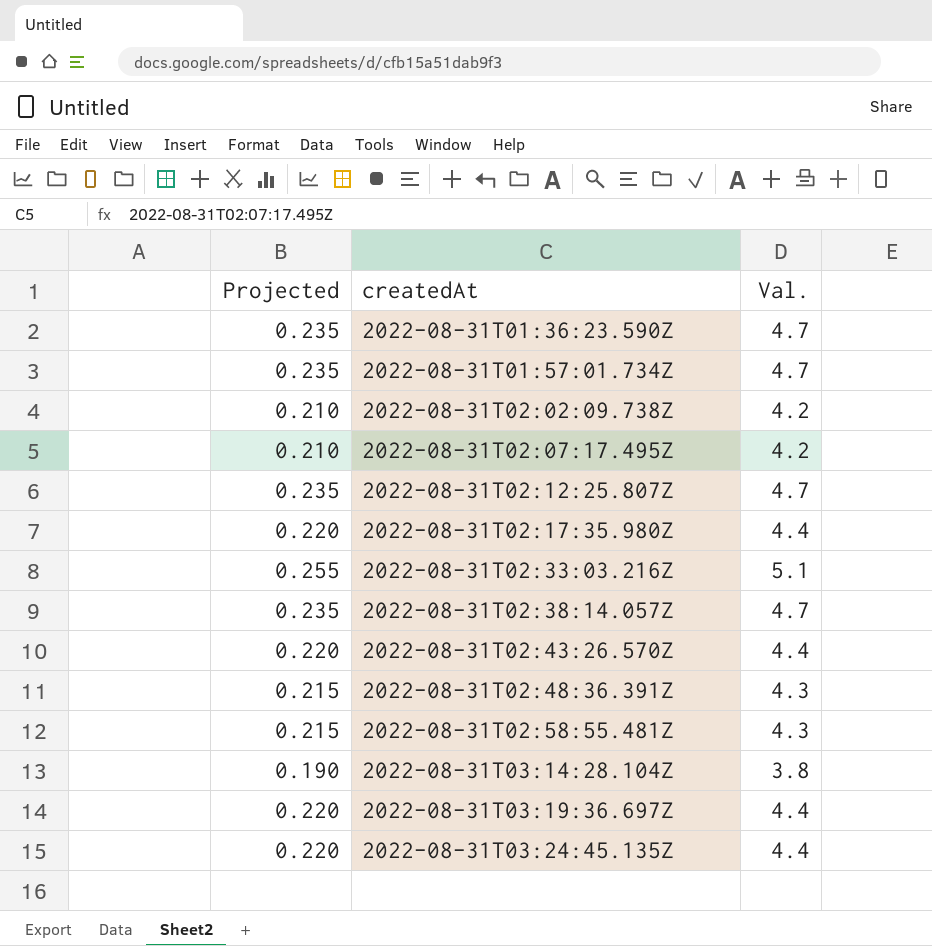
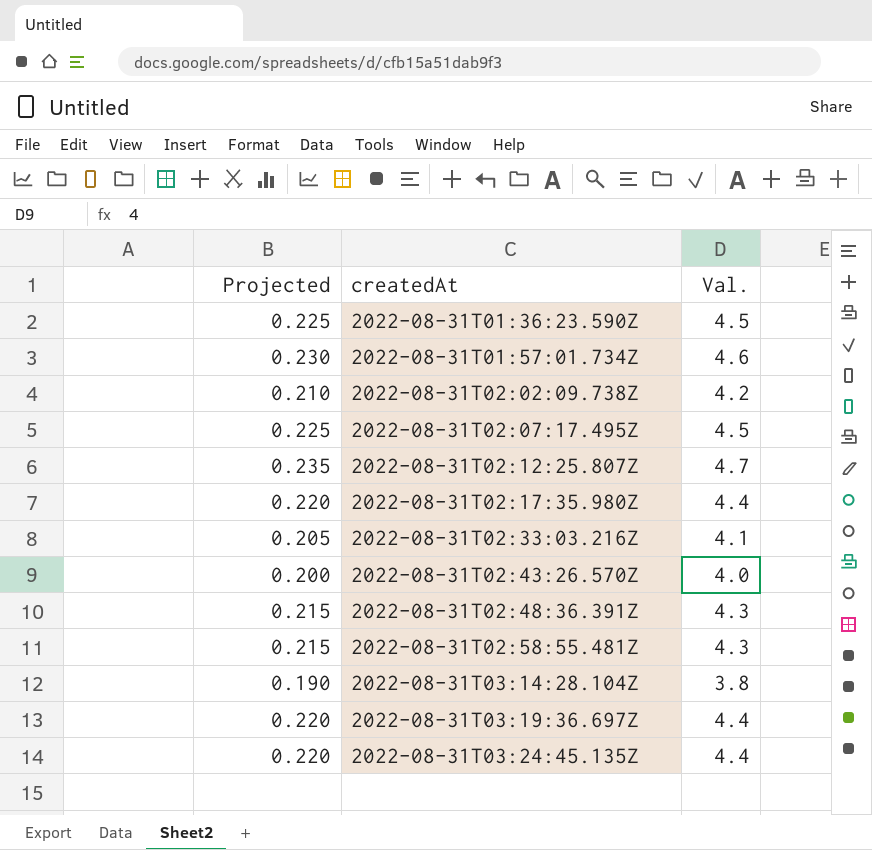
row 2022-08-31T02:38:14.057Z: 0.235 | 4.7 -> none
2022-08-31T01:36:23.590Z | Projected: 0.235 -> 0.225
2022-08-31T01:36:23.590Z | Val.: 4.7 -> 4.5
2022-08-31T01:57:01.734Z | Projected: 0.235 -> 0.230
2022-08-31T01:57:01.734Z | Val.: 4.7 -> 4.6
2022-08-31T02:07:17.495Z | Projected: 0.210 -> 0.225
2022-08-31T02:07:17.495Z | Val.: 4.2 -> 4.5
2022-08-31T02:33:03.216Z | Projected: 0.255 -> 0.205
2022-08-31T02:33:03.216Z | Val.: 5.1 -> 4.1
2022-08-31T02:43:26.570Z | Projected: 0.220 -> 0.200
2022-08-31T02:43:26.570Z | Val.: 4.4 -> 4.0

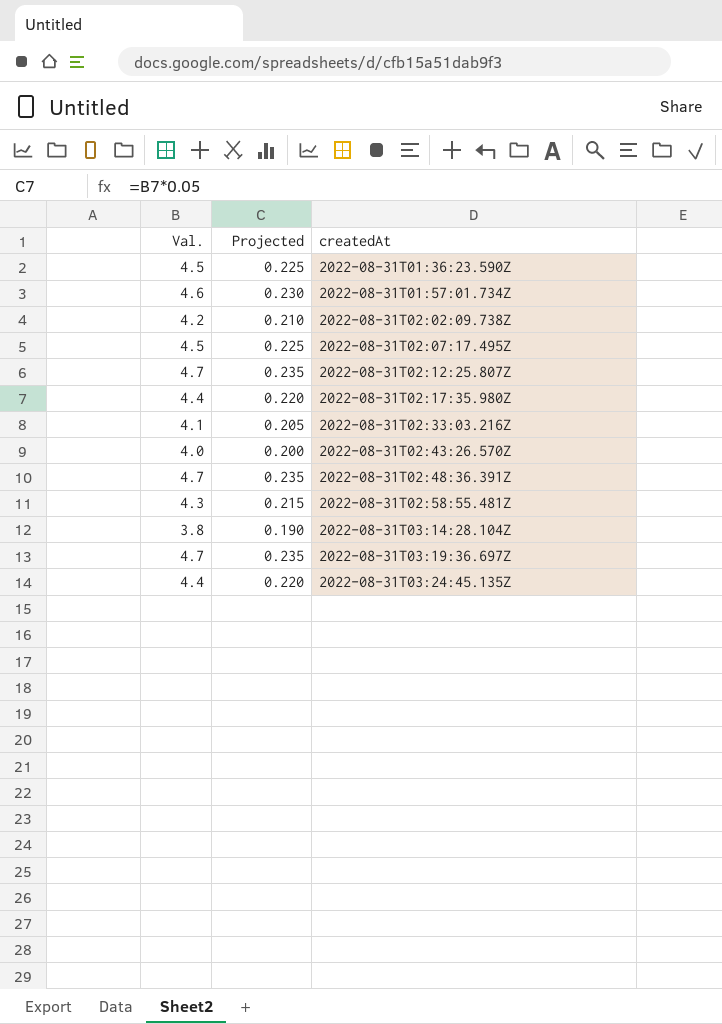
column Val. | position: 3 -> 1
2022-08-31T02:48:36.391Z | Val.: 4.3 -> 4.7
2022-08-31T02:48:36.391Z | Projected: 0.215 -> 0.235
2022-08-31T03:19:36.697Z | Val.: 4.4 -> 4.7
2022-08-31T03:19:36.697Z | Projected: 0.220 -> 0.235

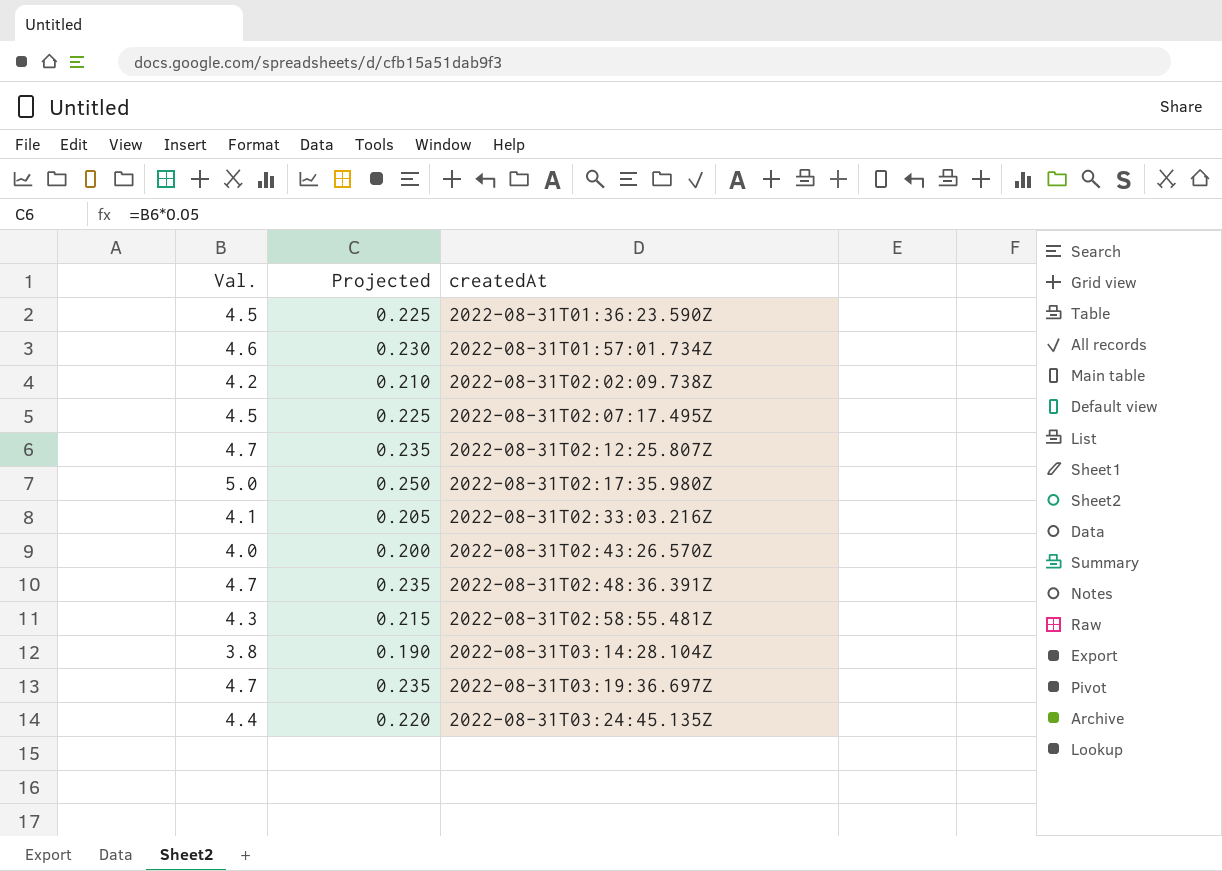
2022-08-31T02:17:35.980Z | Val.: 4.4 -> 5.0
2022-08-31T02:17:35.980Z | Projected: 0.220 -> 0.250

